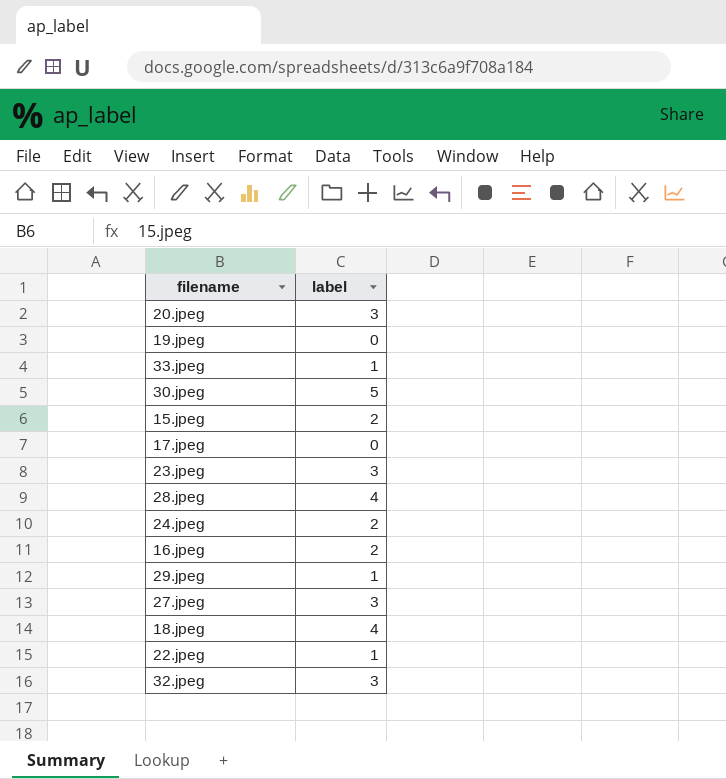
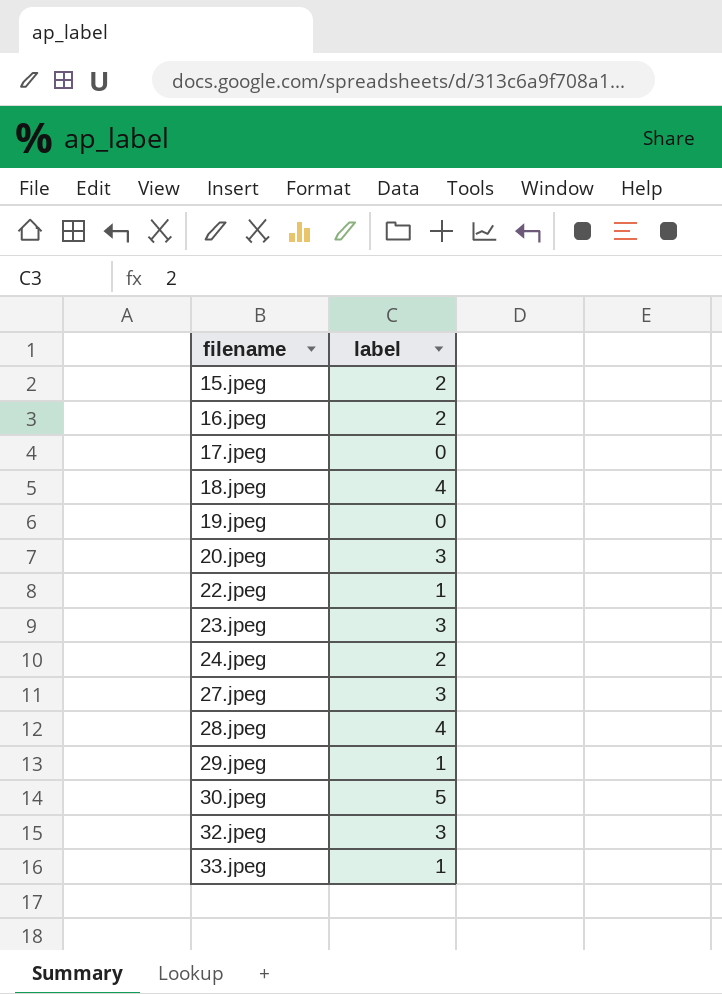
row order: none -> filename ascending

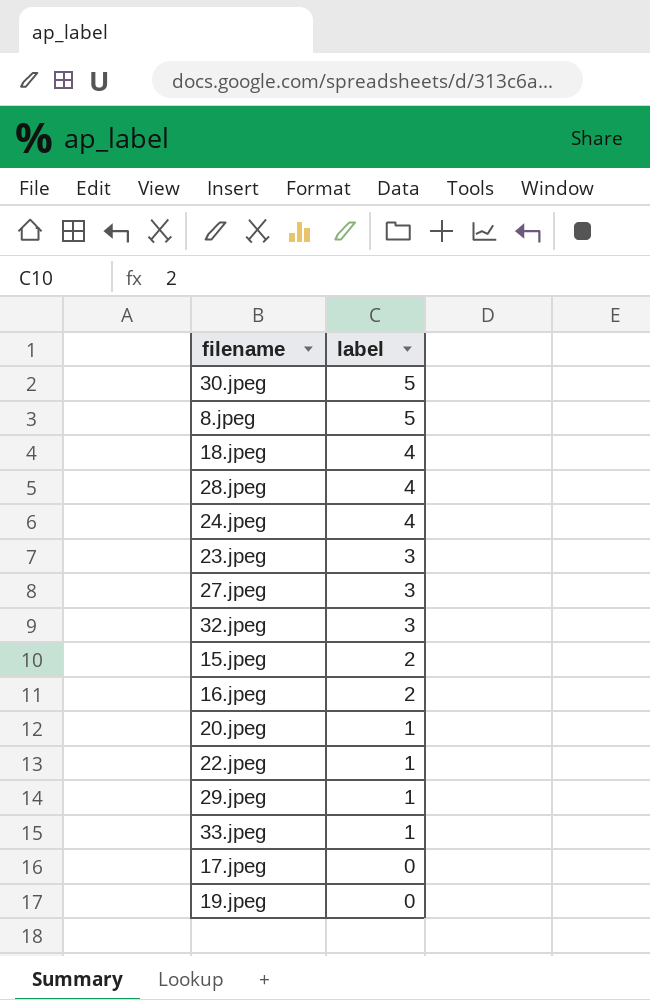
row order: filename ascending -> label descending
row 8.jpeg: none -> 5
24.jpeg | label: 2 -> 4
20.jpeg | label: 3 -> 1

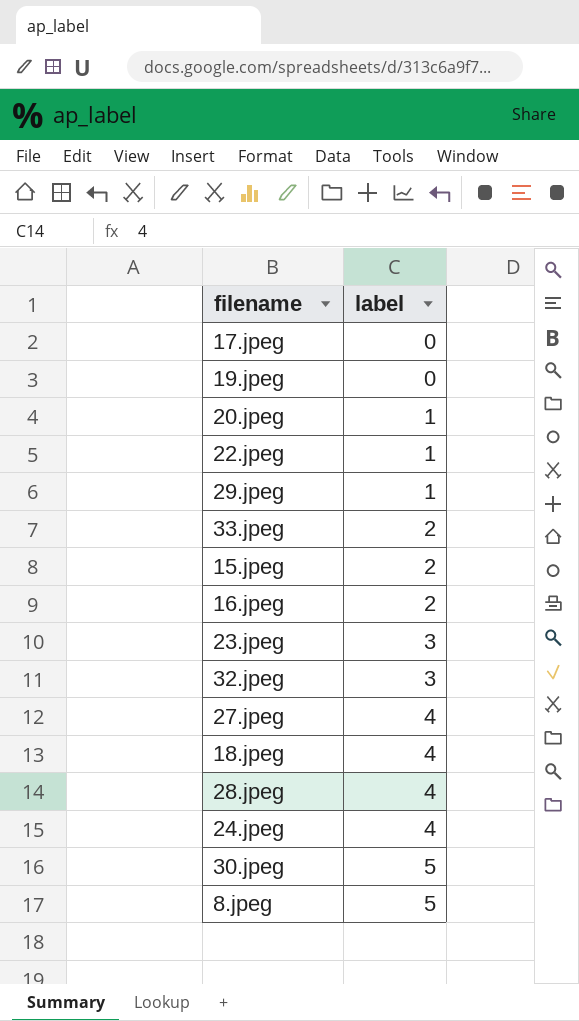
row order: label descending -> label ascending
33.jpeg | label: 1 -> 2
27.jpeg | label: 3 -> 4

